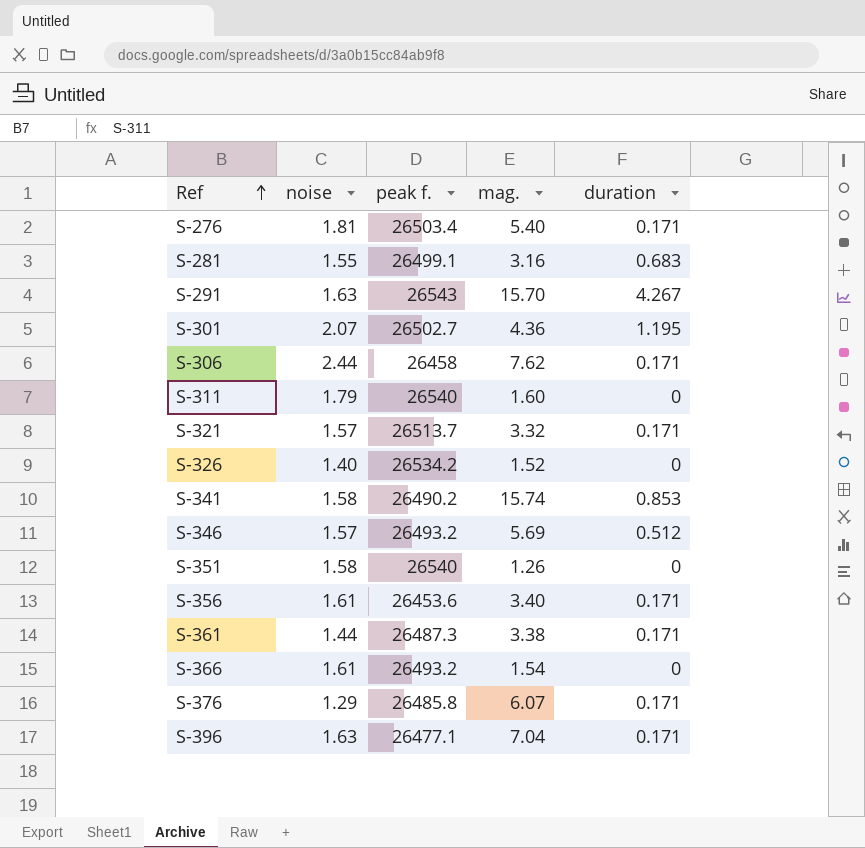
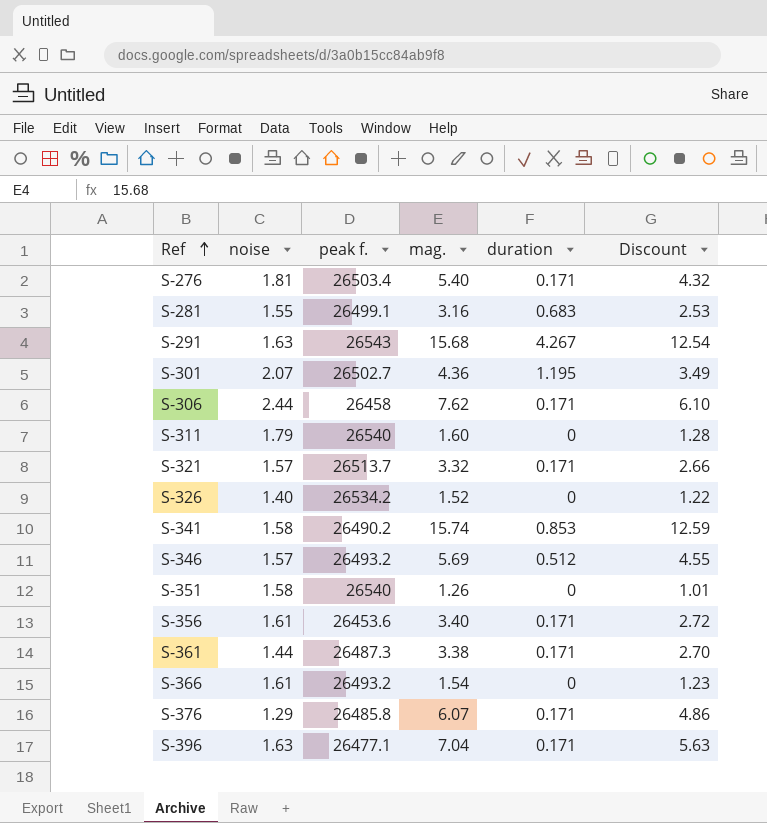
column Discount | formula: none -> [mag.] * 0.8
S-291 | mag.: 15.70 -> 15.68

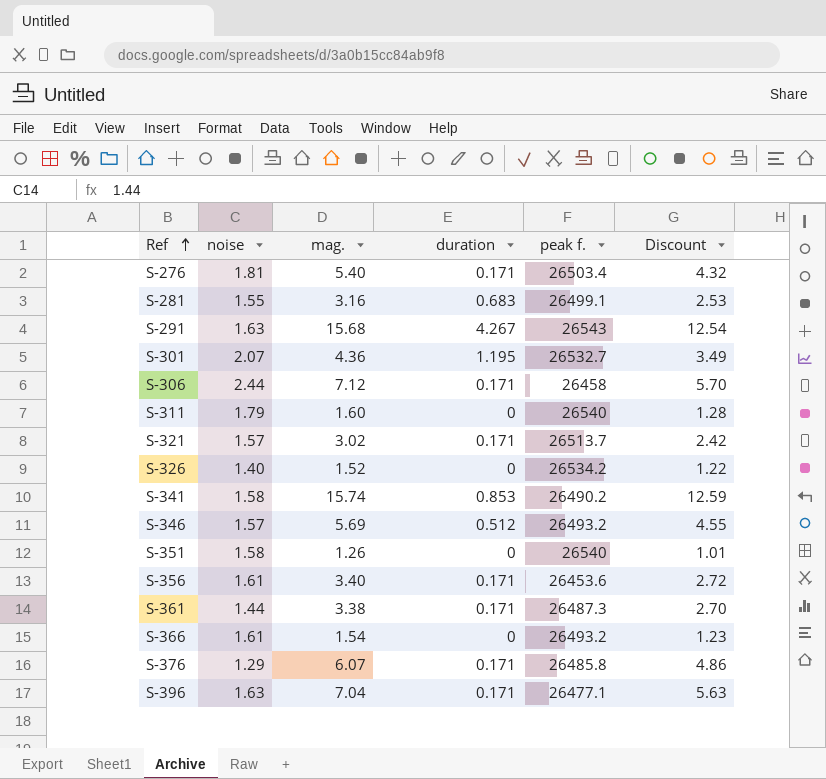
column peak f. | position: 3 -> 5
S-301 | peak f.: 26502.7 -> 26532.7
S-306 | mag.: 7.62 -> 7.12
S-306 | Discount: 6.10 -> 5.70
S-321 | mag.: 3.32 -> 3.02
S-321 | Discount: 2.66 -> 2.42

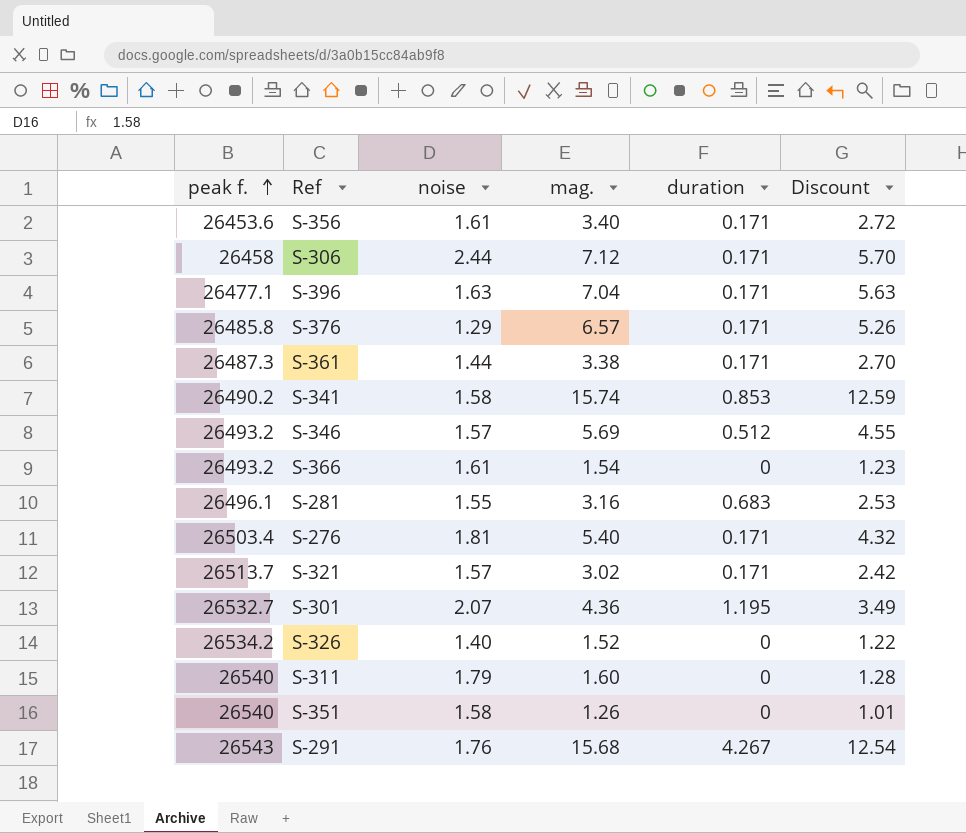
row order: Ref ascending -> peak f. ascending
column peak f. | position: 5 -> 1
S-376 | mag.: 6.07 -> 6.57
S-376 | Discount: 4.86 -> 5.26
S-281 | peak f.: 26499.1 -> 26496.1
S-291 | noise: 1.63 -> 1.76

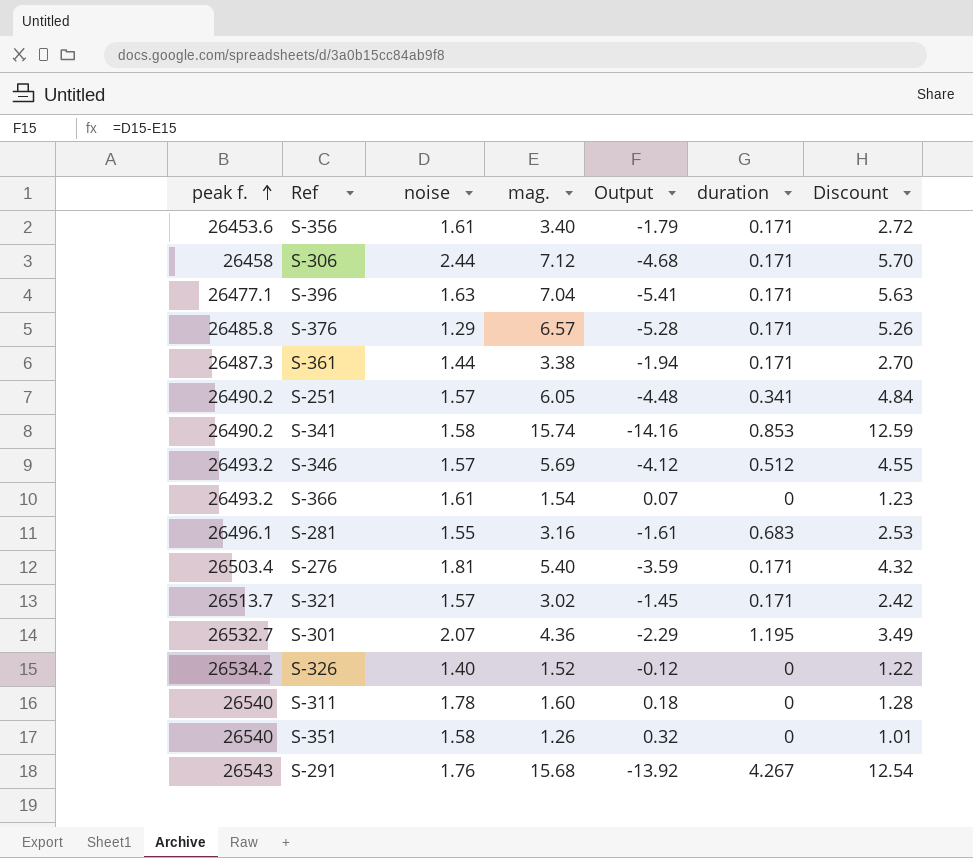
column Output | formula: none -> [noise] - [mag.]
row S-251: none -> 26490.2 | 1.57 | 6.05 | -4.48 | 0.341 | 4.84
S-311 | noise: 1.79 -> 1.78

